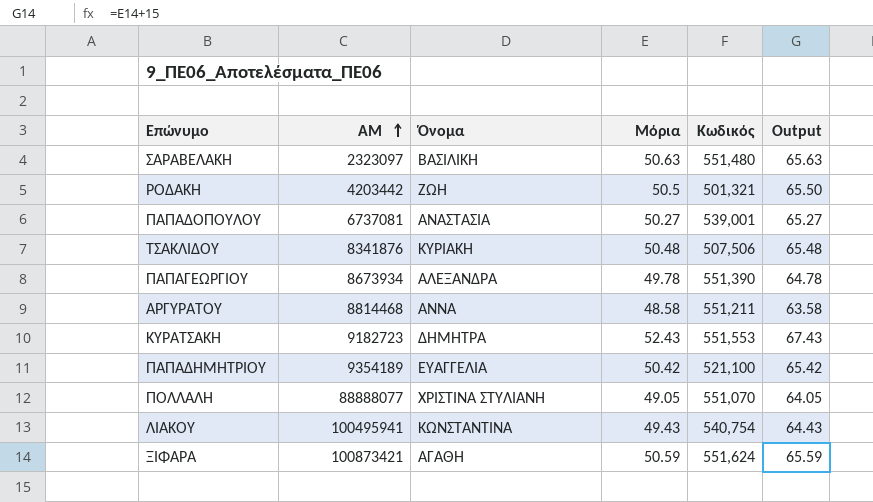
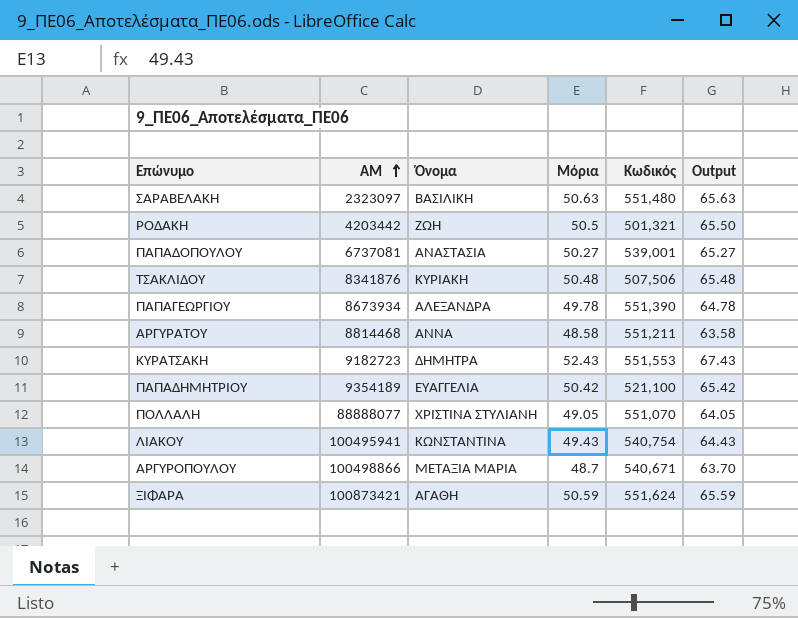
row ΑΡΓΥΡΟΠΟΥΛΟΥ: none -> 100498866 | ΜΕΤΑΞΙΑ ΜΑΡΙΑ | 48.7 | 540,671 | 63.70

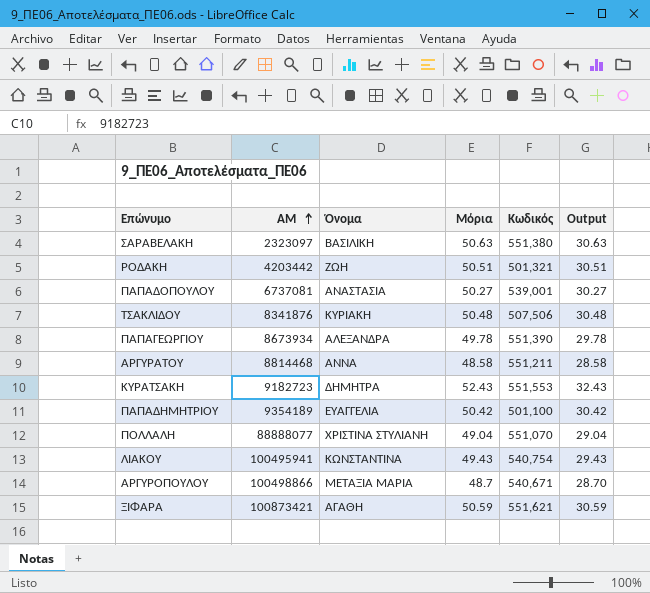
column Output | formula: [Μόρια] + 15 -> [Μόρια] - 20
ΣΑΡΑΒΕΛΑΚΗ | Κωδικός: 551,480 -> 551,380
ΡΟΔΑΚΗ | Μόρια: 50.5 -> 50.51
ΠΑΠΑΔΗΜΗΤΡΙΟΥ | Κωδικός: 521,100 -> 501,100
ΠΟΛΛΑΛΗ | Μόρια: 49.05 -> 49.04
ΞΙΦΑΡΑ | Κωδικός: 551,624 -> 551,621

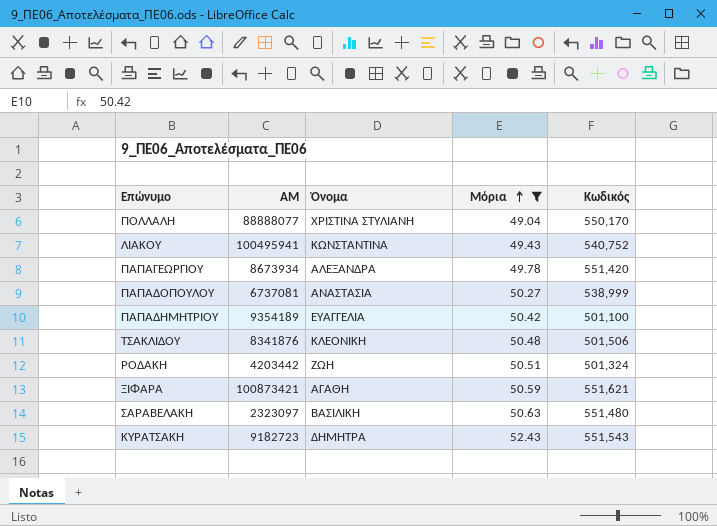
filter: none -> Μόρια >= 49.04
row order: ΑΜ ascending -> Μόρια ascending
column Output | formula: [Μόρια] - 20 -> none
ΠΟΛΛΑΛΗ | Κωδικός: 551,070 -> 550,170
ΛΙΑΚΟΥ | Κωδικός: 540,754 -> 540,752
ΠΑΠΑΓΕΩΡΓΙΟΥ | Κωδικός: 551,390 -> 551,420
ΠΑΠΑΔΟΠΟΥΛΟΥ | Κωδικός: 539,001 -> 538,999
ΤΣΑΚΛΙΔΟΥ | Όνομα: ΚΥΡΙΑΚΗ -> ΚΛΕΟΝΙΚΗ
ΤΣΑΚΛΙΔΟΥ | Κωδικός: 507,506 -> 501,506
ΡΟΔΑΚΗ | Κωδικός: 501,321 -> 501,324
ΣΑΡΑΒΕΛΑΚΗ | Κωδικός: 551,380 -> 551,480
ΚΥΡΑΤΣΑΚΗ | Κωδικός: 551,553 -> 551,543

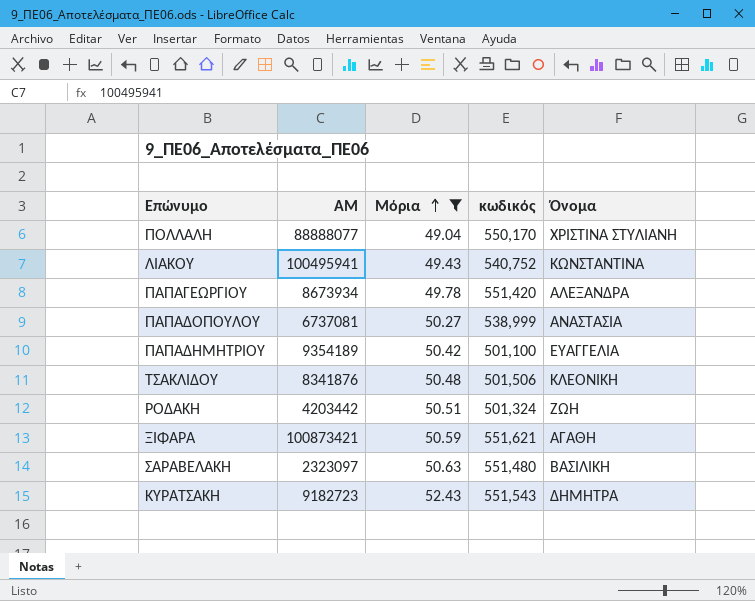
column name: Κωδικός -> κωδικός
column Όνομα | position: 3 -> 5

